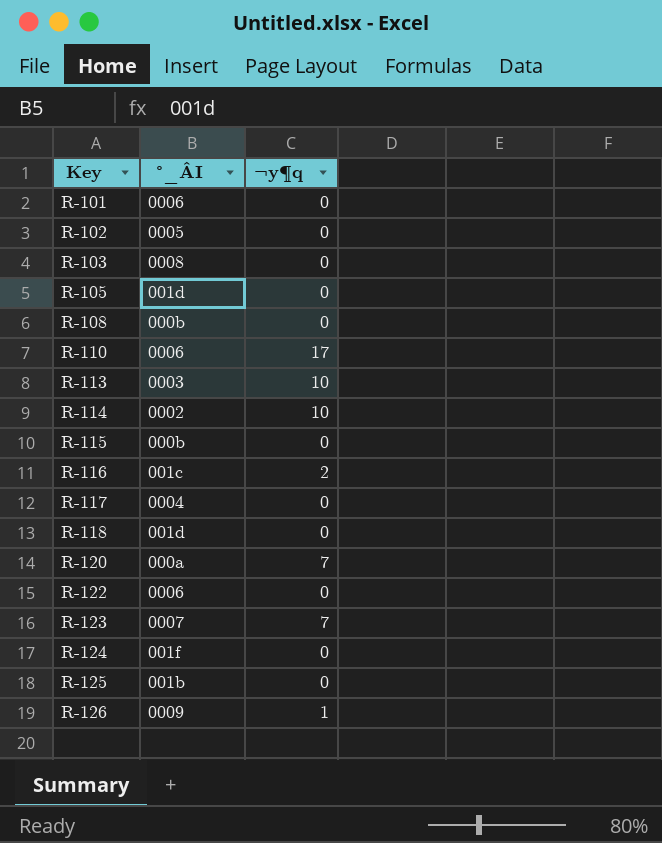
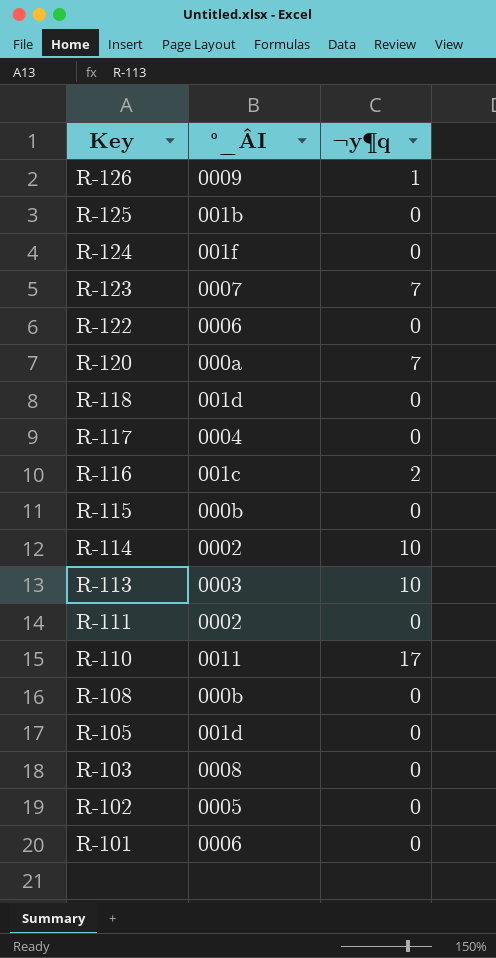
row order: Key ascending -> Key descending
row R-111: none -> 0002 | 0
R-110 | °_ÂI: 0006 -> 0011

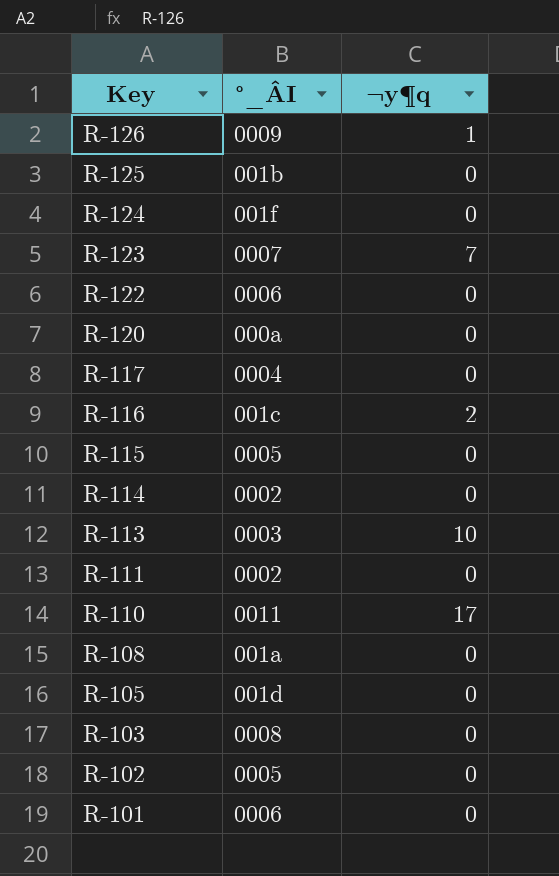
row R-118: 001d | 0 -> none
R-120 | ¬y¶q: 7 -> 0
R-115 | °_ÂI: 000b -> 0005
R-114 | ¬y¶q: 10 -> 0
R-108 | °_ÂI: 000b -> 001a

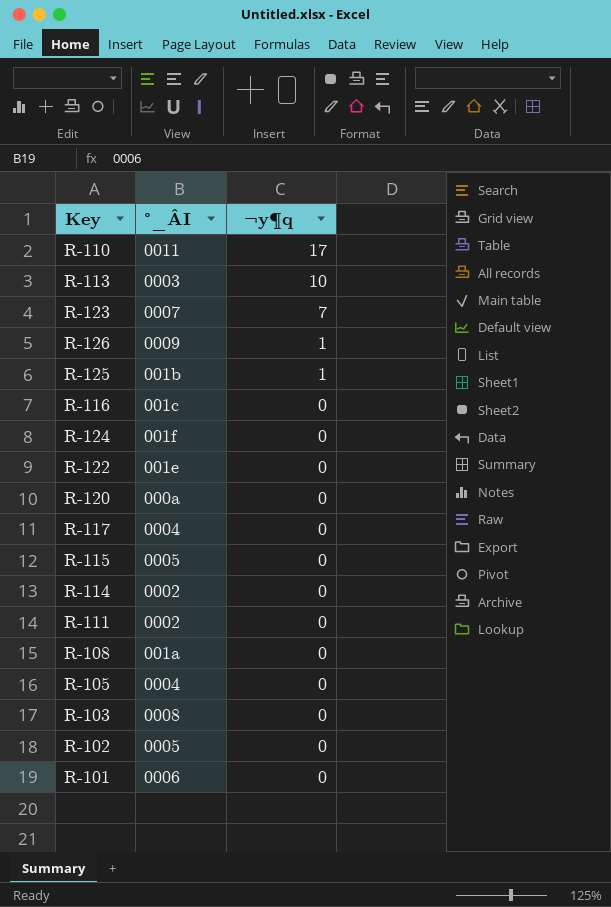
row order: Key descending -> ¬y¶q descending
R-125 | ¬y¶q: 0 -> 1
R-116 | ¬y¶q: 2 -> 0
R-122 | °_ÂI: 0006 -> 001e
R-105 | °_ÂI: 001d -> 0004

